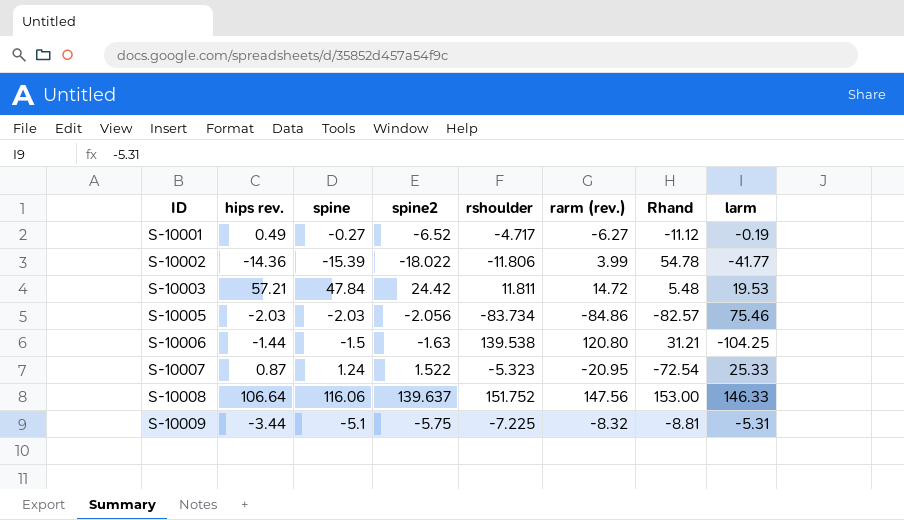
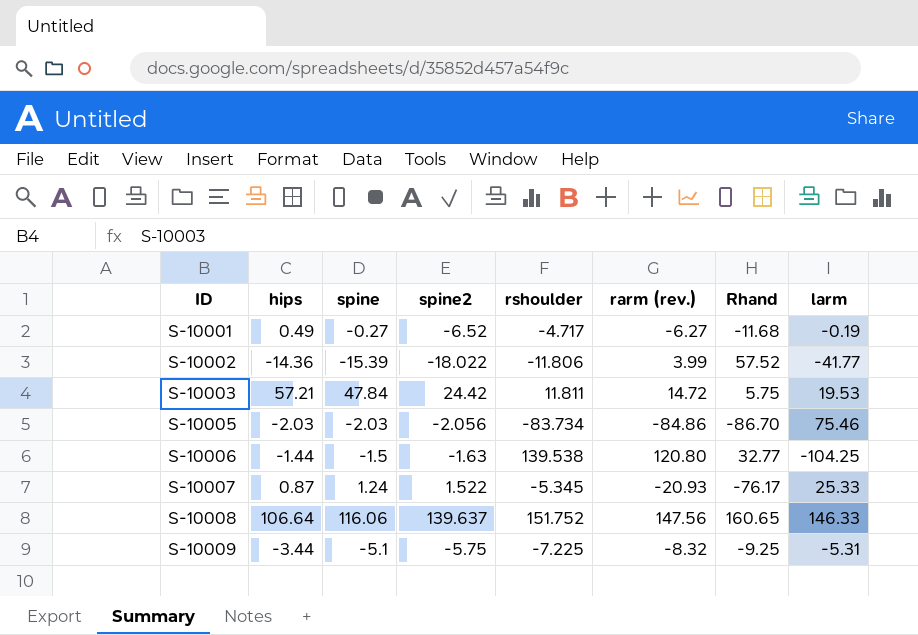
column name: hips rev. -> hips
S-10001 | Rhand: -11.12 -> -11.68
S-10002 | Rhand: 54.78 -> 57.52
S-10003 | Rhand: 5.48 -> 5.75
S-10005 | Rhand: -82.57 -> -86.70
S-10006 | Rhand: 31.21 -> 32.77
S-10007 | rshoulder: -5.323 -> -5.345
S-10007 | rarm (rev.): -20.95 -> -20.93
S-10007 | Rhand: -72.54 -> -76.17
S-10008 | Rhand: 153.00 -> 160.65
S-10009 | Rhand: -8.81 -> -9.25

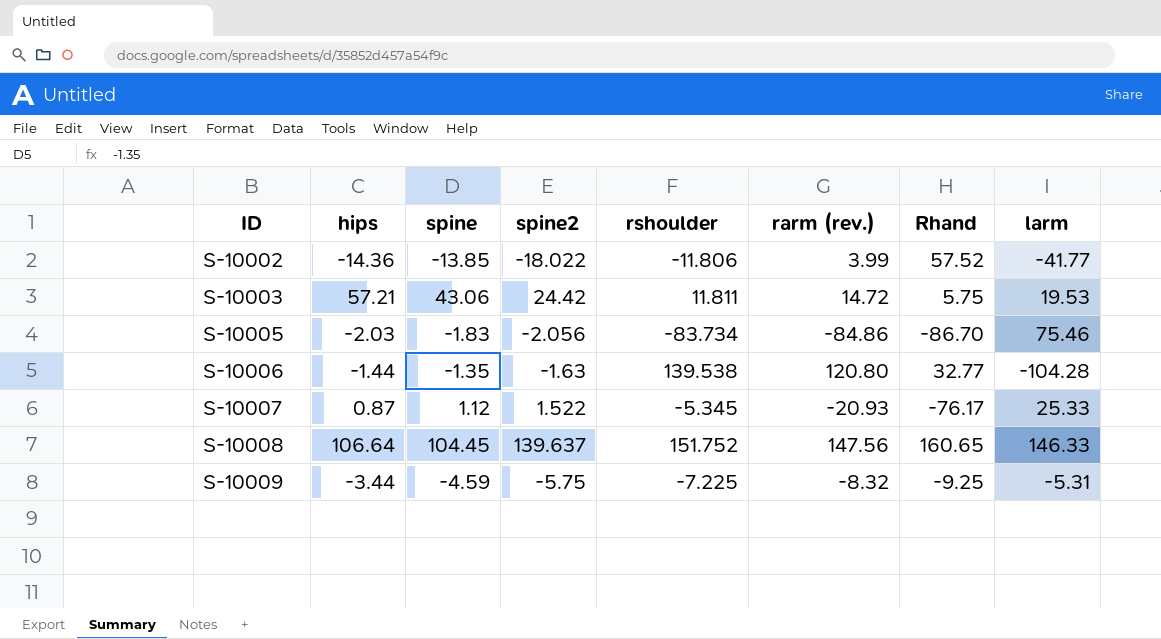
row S-10001: 0.49 | -0.27 | -6.52 | -4.717 | -6.27 | -11.68 | -0.19 -> none
S-10002 | spine: -15.39 -> -13.85
S-10003 | spine: 47.84 -> 43.06
S-10005 | spine: -2.03 -> -1.83
S-10006 | spine: -1.5 -> -1.35
S-10006 | larm: -104.25 -> -104.28
S-10007 | spine: 1.24 -> 1.12
S-10008 | spine: 116.06 -> 104.45
S-10009 | spine: -5.1 -> -4.59

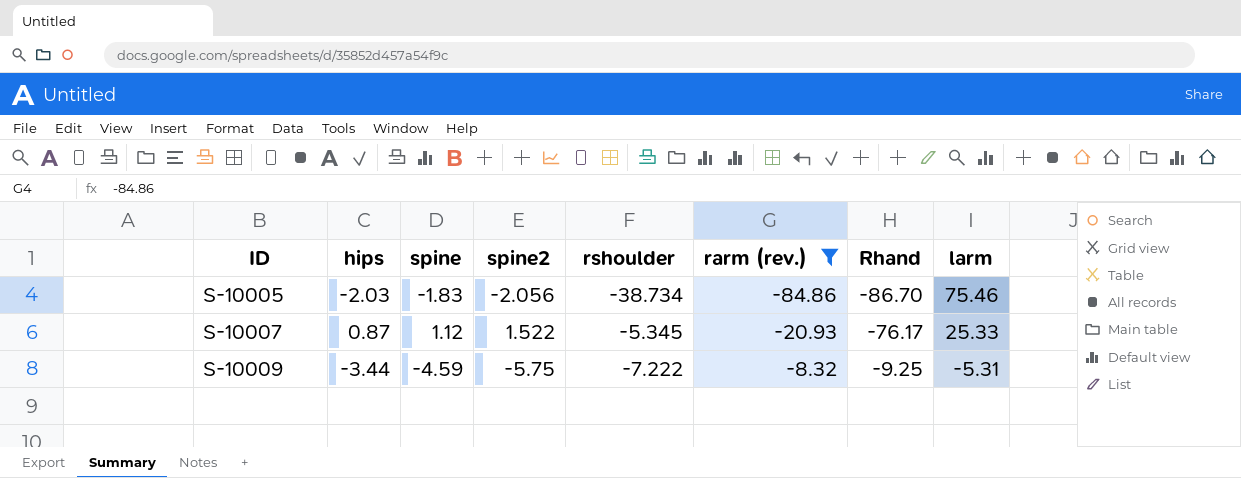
filter: none -> rarm (rev.) <= -8.32
S-10005 | rshoulder: -83.734 -> -38.734
S-10009 | rshoulder: -7.225 -> -7.222

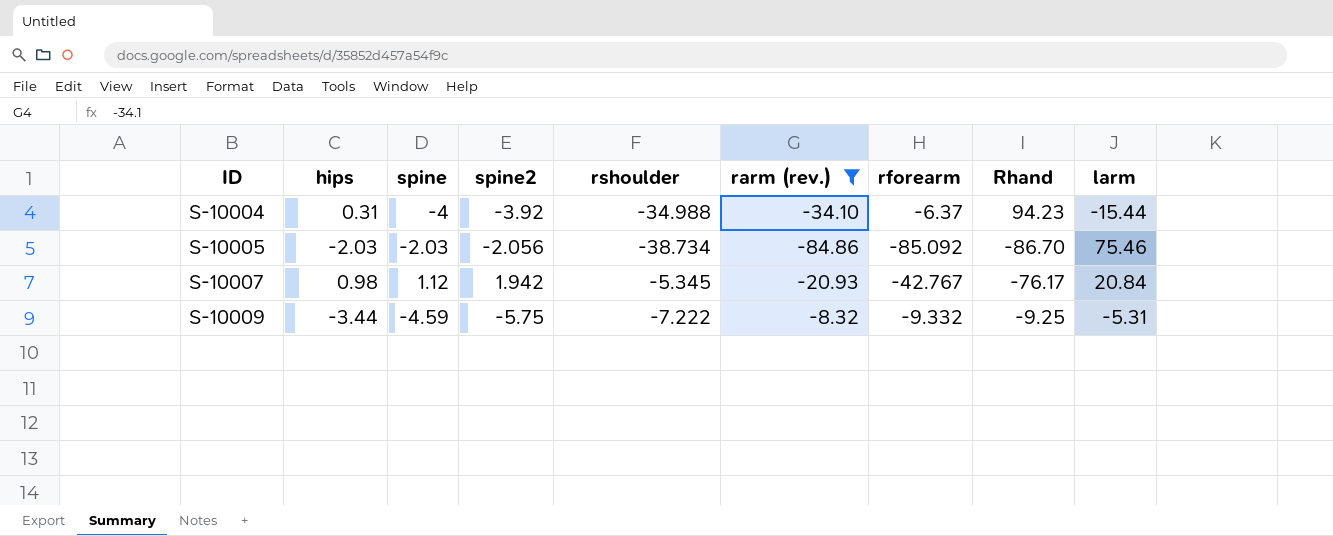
column rforearm | position: none -> 7
row S-10004: none -> 0.31 | -4 | -3.92 | -34.988 | -34.10 | -6.37 | 94.23 | -15.44
S-10005 | spine: -1.83 -> -2.03
S-10007 | hips: 0.87 -> 0.98
S-10007 | spine2: 1.522 -> 1.942
S-10007 | larm: 25.33 -> 20.84

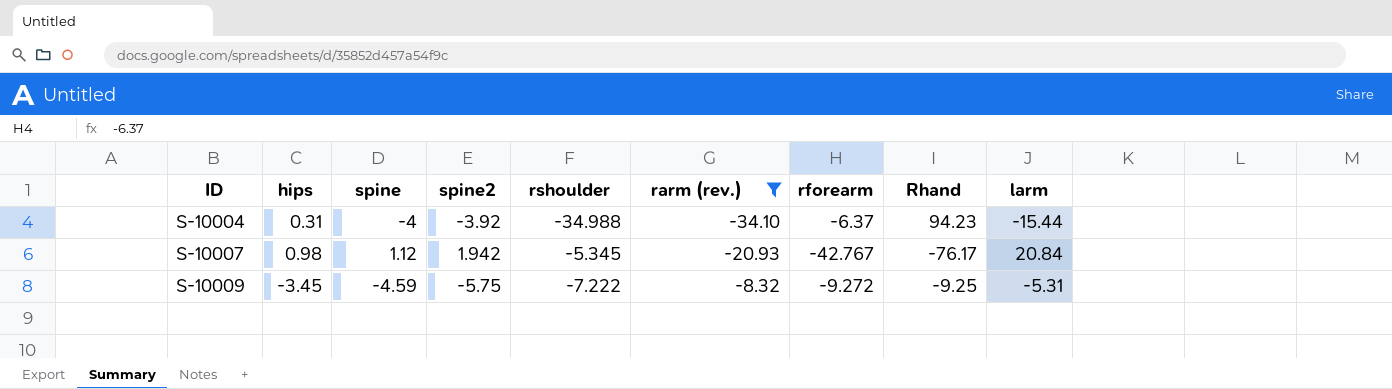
row S-10005: -2.03 | -2.03 | -2.056 | -38.734 | -84.86 | -85.092 | -86.70 | 75.46 -> none
S-10009 | hips: -3.44 -> -3.45
S-10009 | rforearm: -9.332 -> -9.272

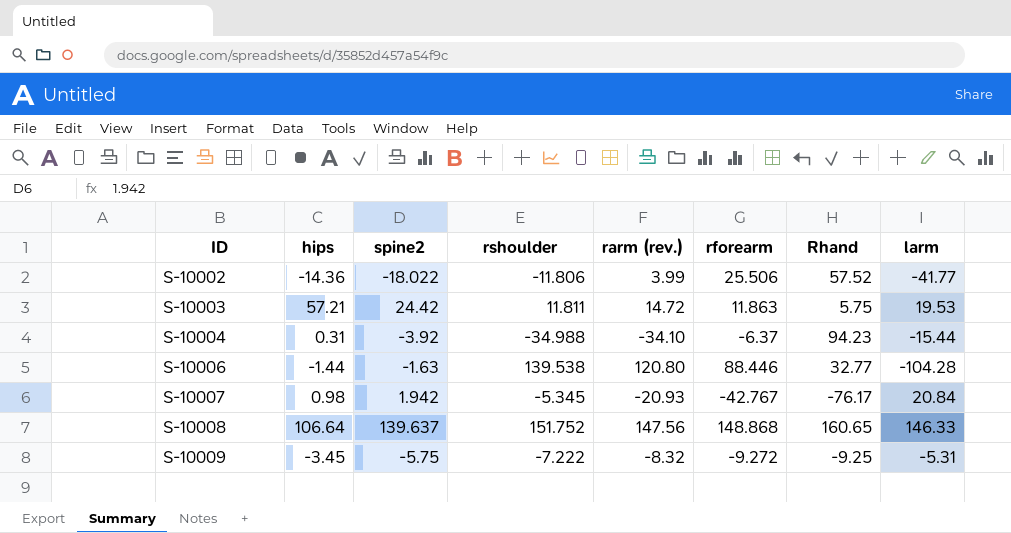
filter: rarm (rev.) <= -8.32 -> none
column spine | position: 3 -> none

